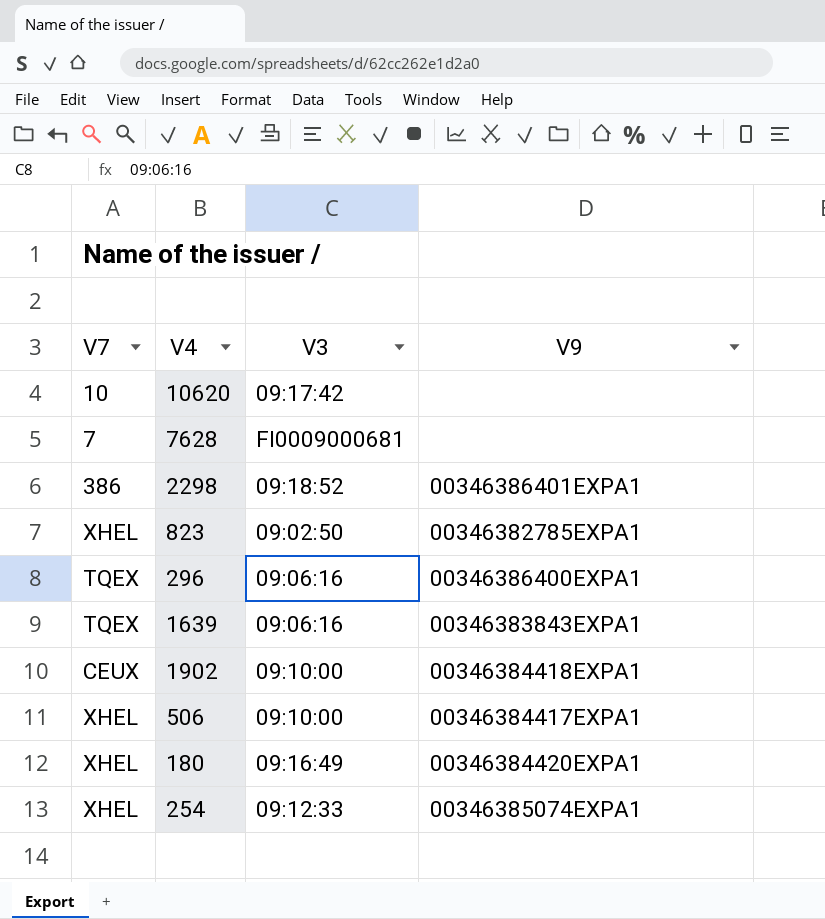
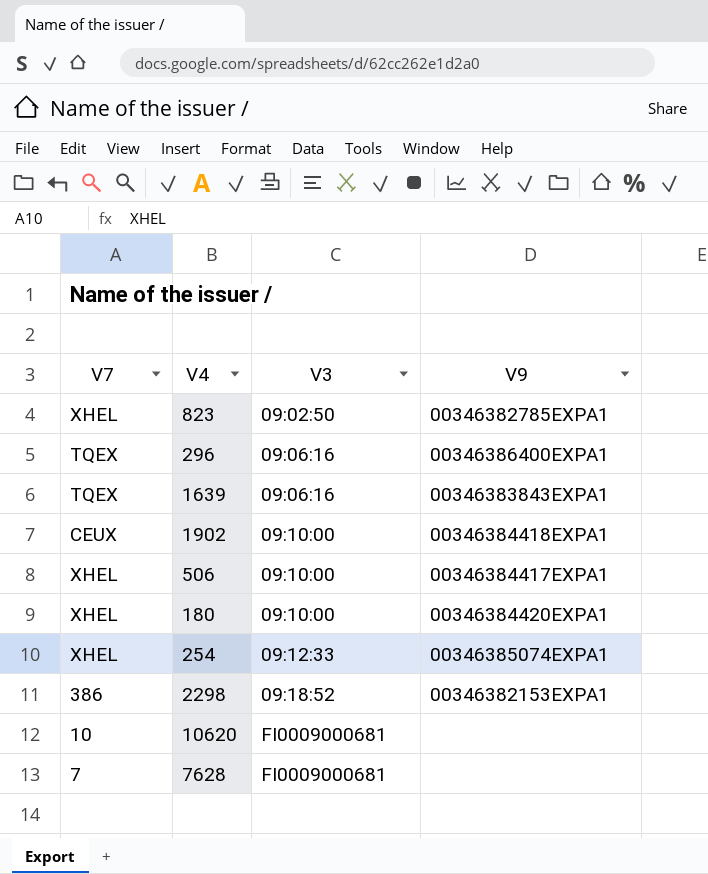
row order: none -> V3 ascending
180 | V3: 09:16:49 -> 09:10:00
2298 | V9: 00346386401EXPA1 -> 00346382153EXPA1
10620 | V3: 09:17:42 -> FI0009000681

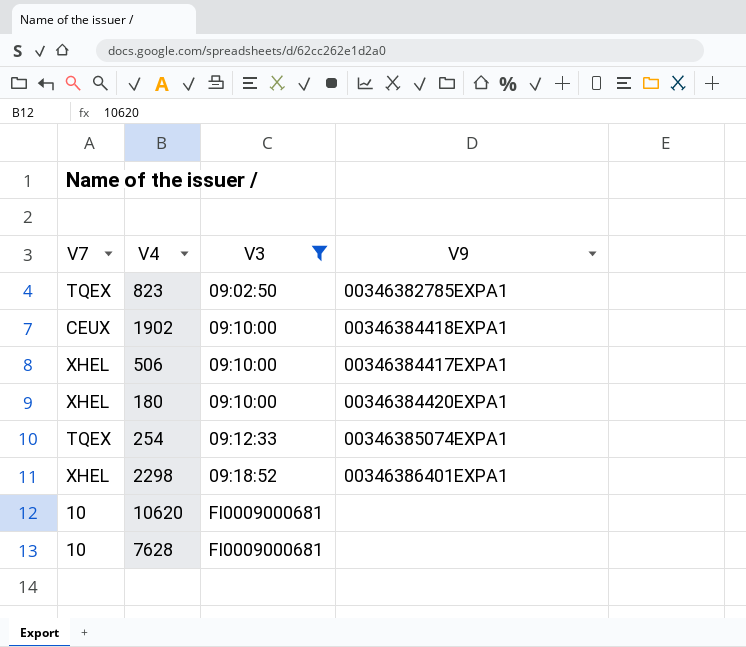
filter: none -> V3 != 09:06:16
823 | V7: XHEL -> TQEX
254 | V7: XHEL -> TQEX
2298 | V7: 386 -> XHEL
2298 | V9: 00346382153EXPA1 -> 00346386401EXPA1
7628 | V7: 7 -> 10

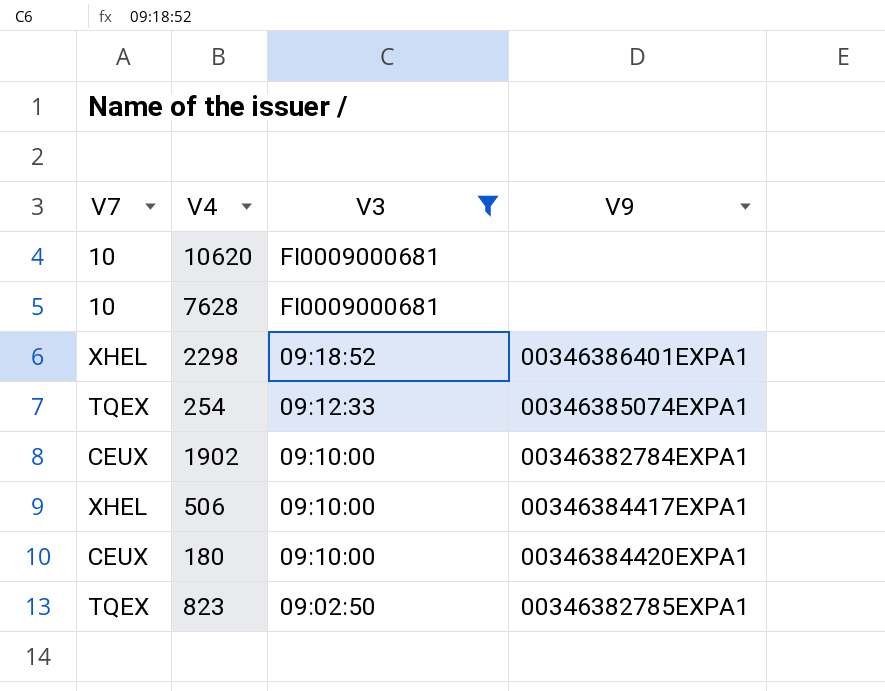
row order: V3 ascending -> V3 descending
1902 | V9: 00346384418EXPA1 -> 00346382784EXPA1
180 | V7: XHEL -> CEUX

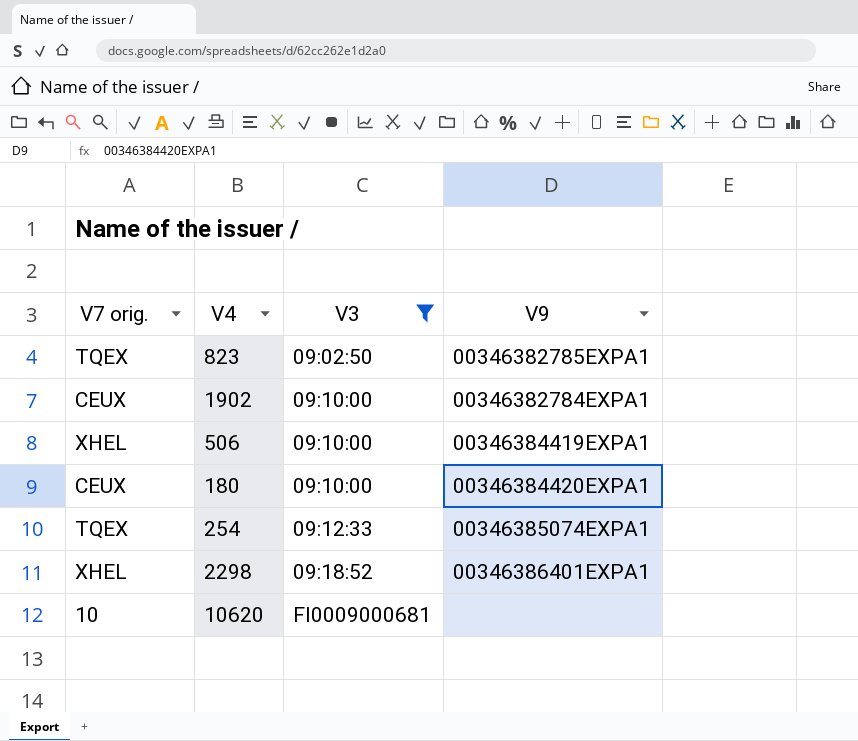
row order: V3 descending -> V3 ascending
column name: V7 -> V7 orig.
row 7628: 10 | FI0009000681 | none -> none
506 | V9: 00346384417EXPA1 -> 00346384419EXPA1

